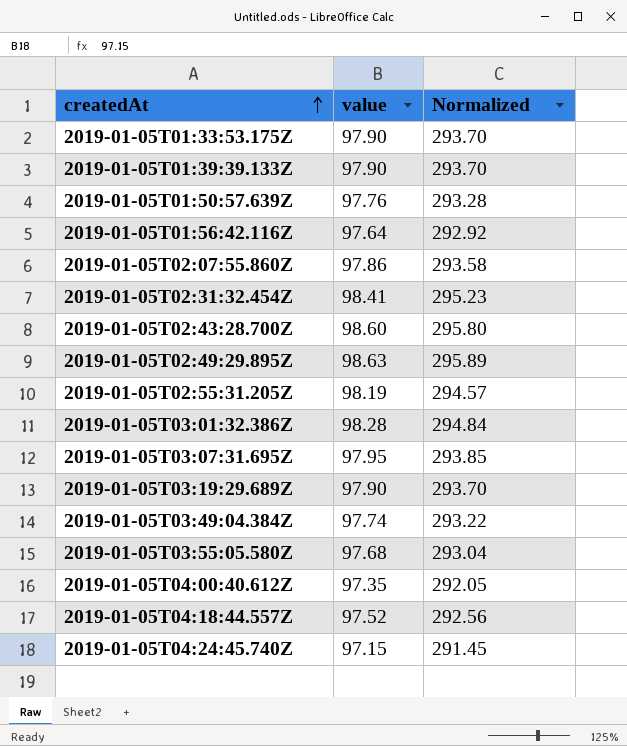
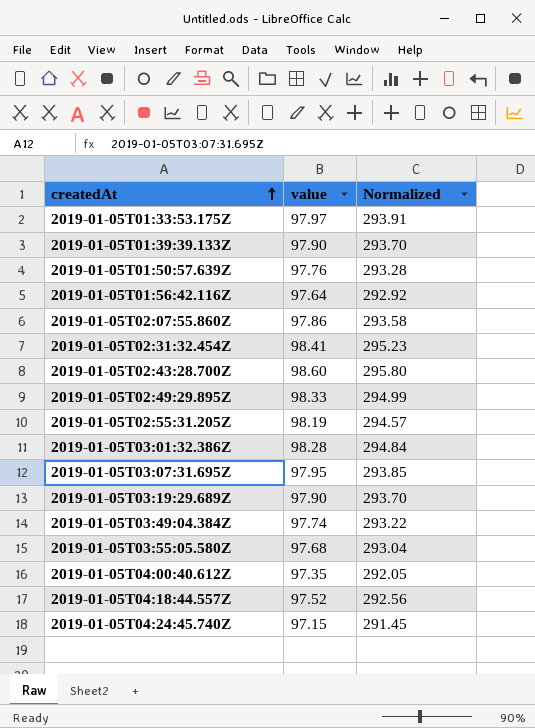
2019-01-05T01:33:53.175Z | value: 97.90 -> 97.97
2019-01-05T01:33:53.175Z | Normalized: 293.70 -> 293.91
2019-01-05T02:49:29.895Z | value: 98.63 -> 98.33
2019-01-05T02:49:29.895Z | Normalized: 295.89 -> 294.99

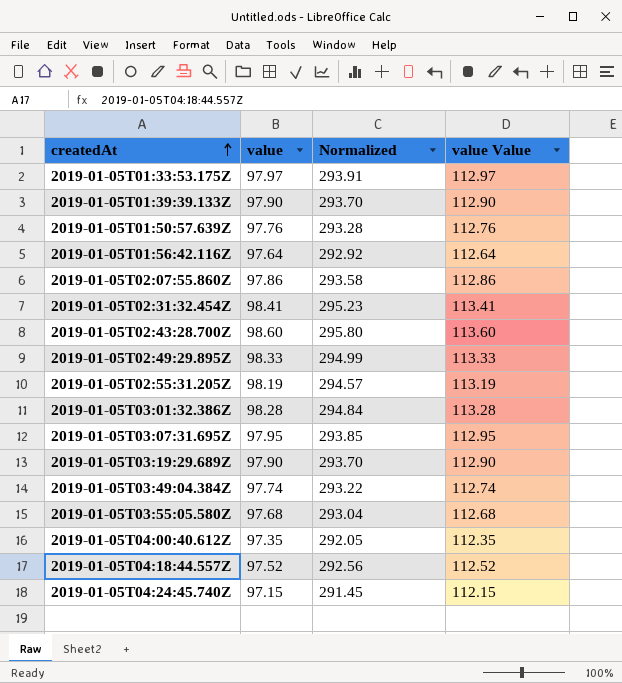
column value Value | formula: none -> [value] + 15

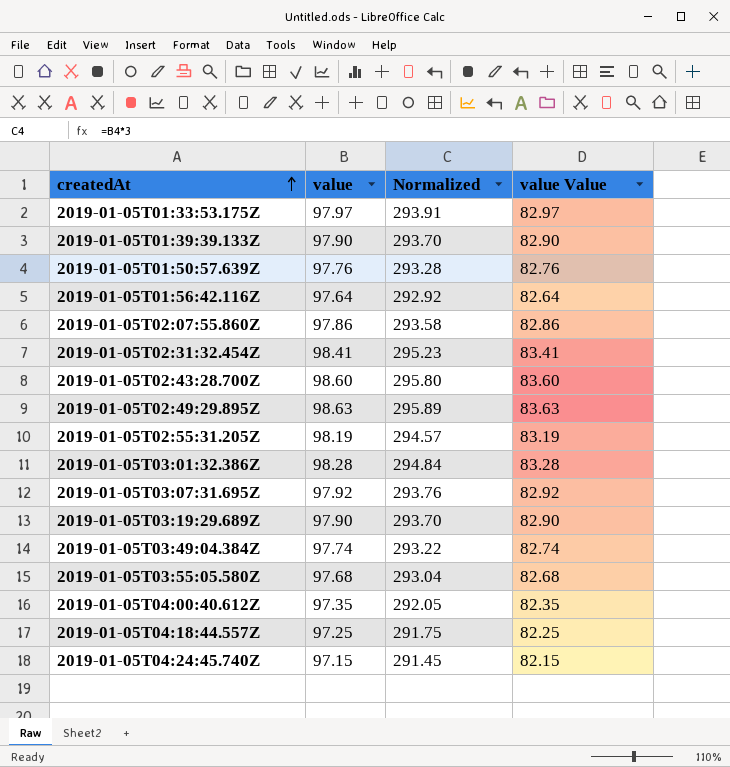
column value Value | formula: [value] + 15 -> [value] - 15
2019-01-05T02:49:29.895Z | value: 98.33 -> 98.63
2019-01-05T02:49:29.895Z | Normalized: 294.99 -> 295.89
2019-01-05T03:07:31.695Z | value: 97.95 -> 97.92
2019-01-05T03:07:31.695Z | Normalized: 293.85 -> 293.76
2019-01-05T04:18:44.557Z | value: 97.52 -> 97.25
2019-01-05T04:18:44.557Z | Normalized: 292.56 -> 291.75

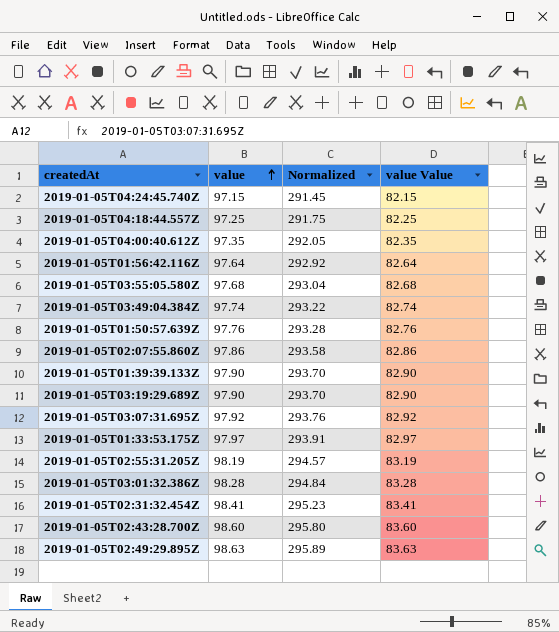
row order: createdAt ascending -> value ascending

